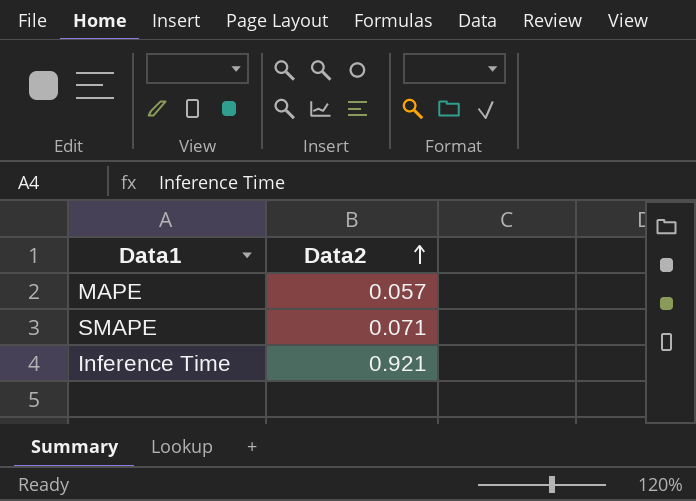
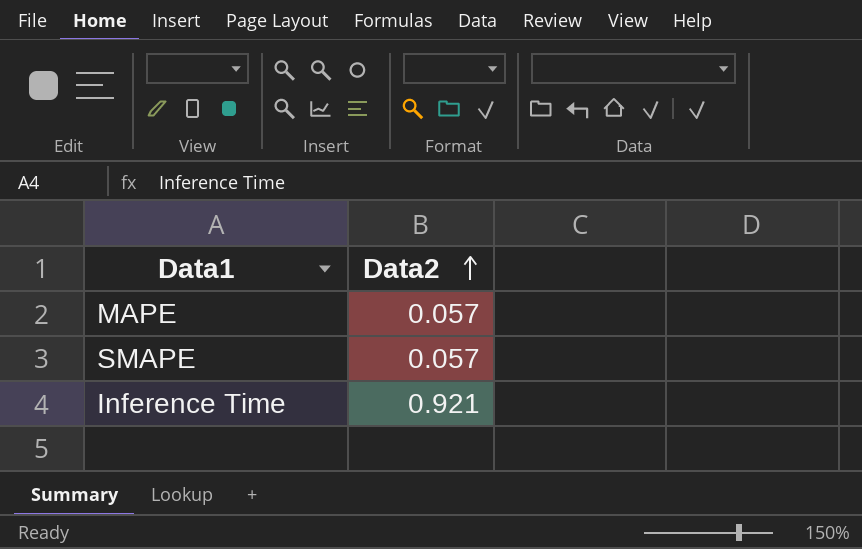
SMAPE | Data2: 0.071 -> 0.057

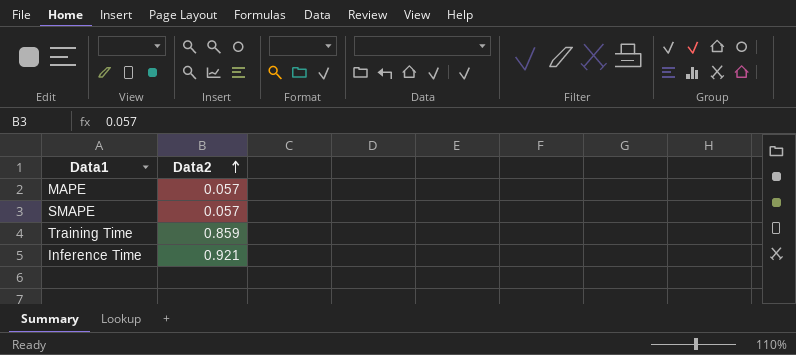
row Training Time: none -> 0.859

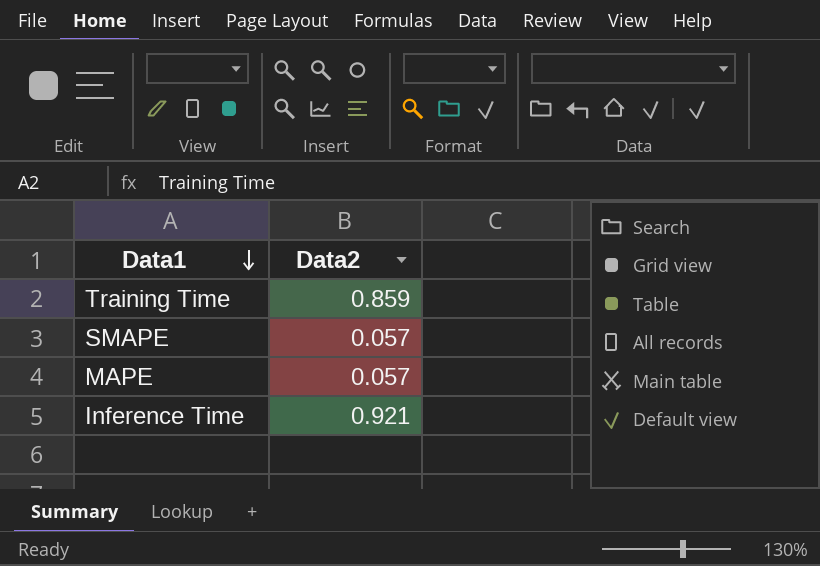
row order: Data2 ascending -> Data1 descending

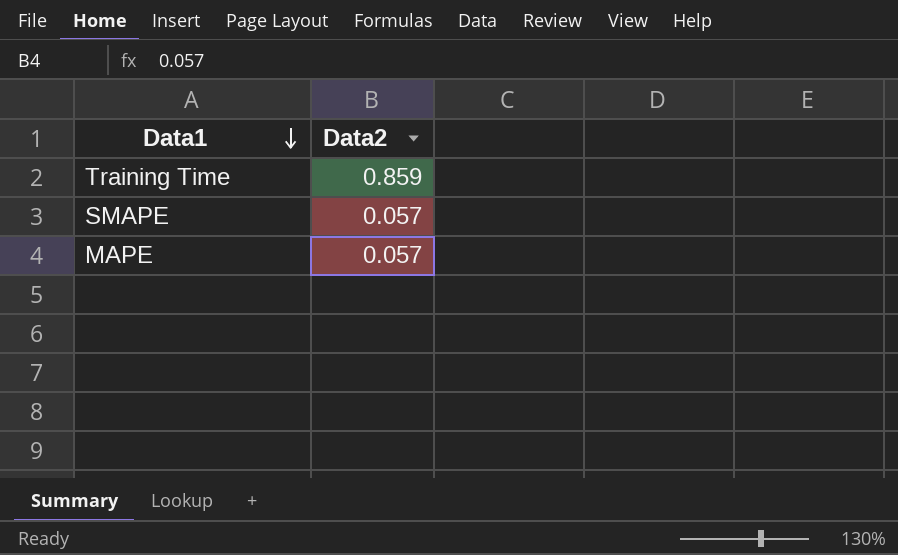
row Inference Time: 0.921 -> none

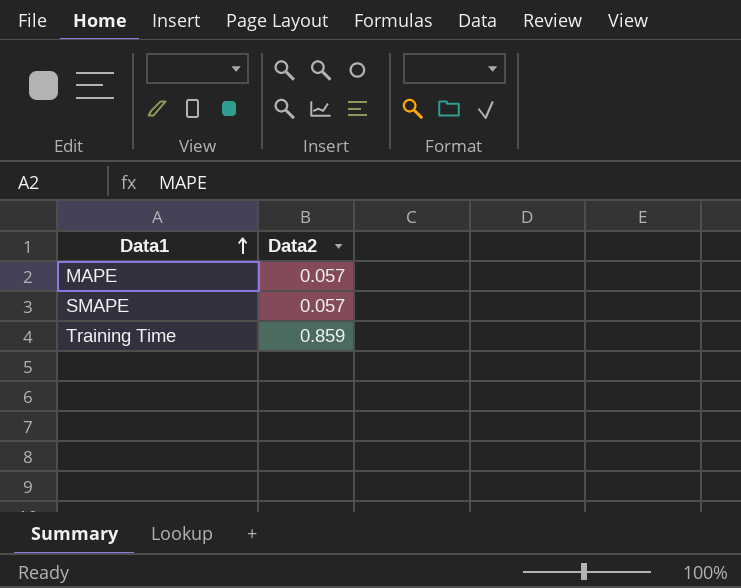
row order: Data1 descending -> Data1 ascending

